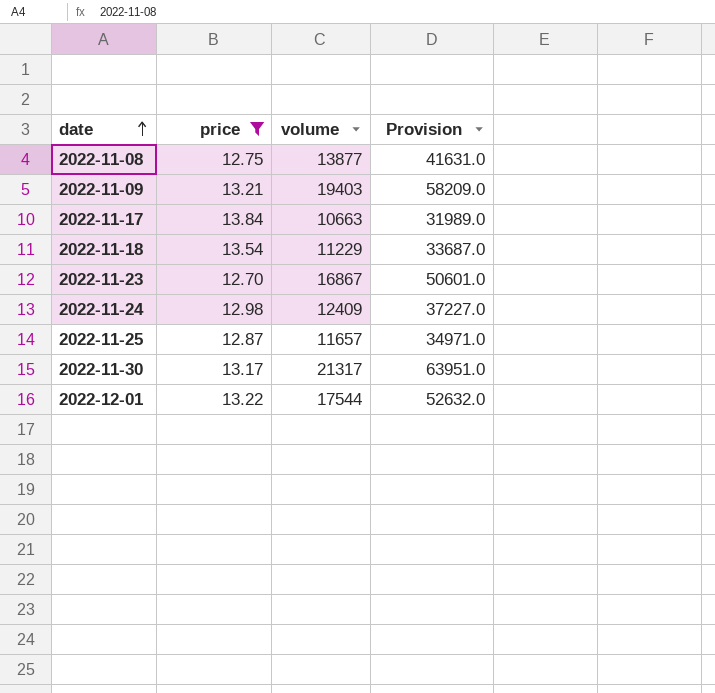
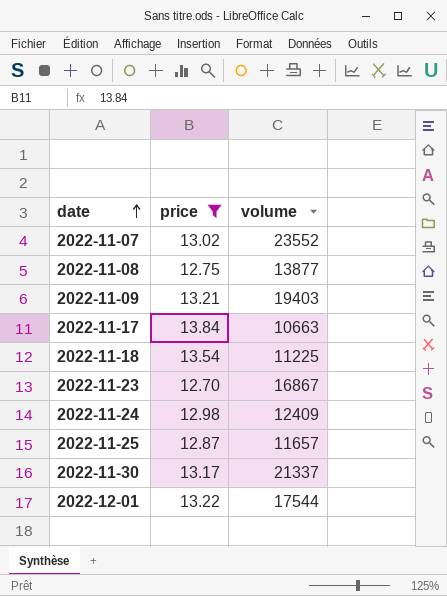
column Provision | formula: [volume] * 3 -> none
row 2022-11-07: none -> 13.02 | 23552
2022-11-18 | volume: 11229 -> 11225
2022-11-30 | volume: 21317 -> 21337

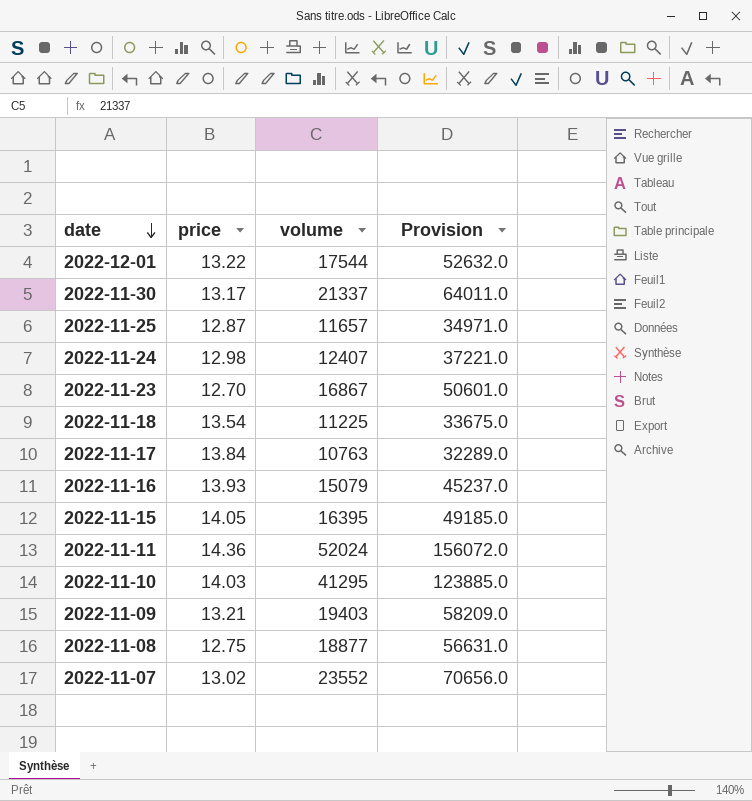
filter: price <= 13.84 -> none
row order: date ascending -> date descending
column Provision | formula: none -> [volume] * 3
2022-11-24 | volume: 12409 -> 12407
2022-11-17 | volume: 10663 -> 10763
2022-11-08 | volume: 13877 -> 18877

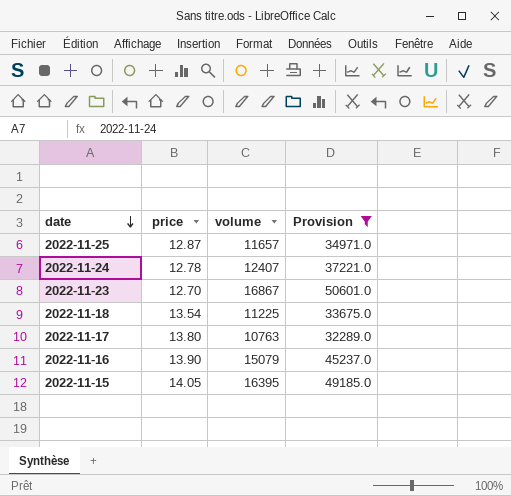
filter: none -> Provision <= 50601.0
2022-11-24 | price: 12.98 -> 12.78
2022-11-17 | price: 13.84 -> 13.80
2022-11-16 | price: 13.93 -> 13.90

